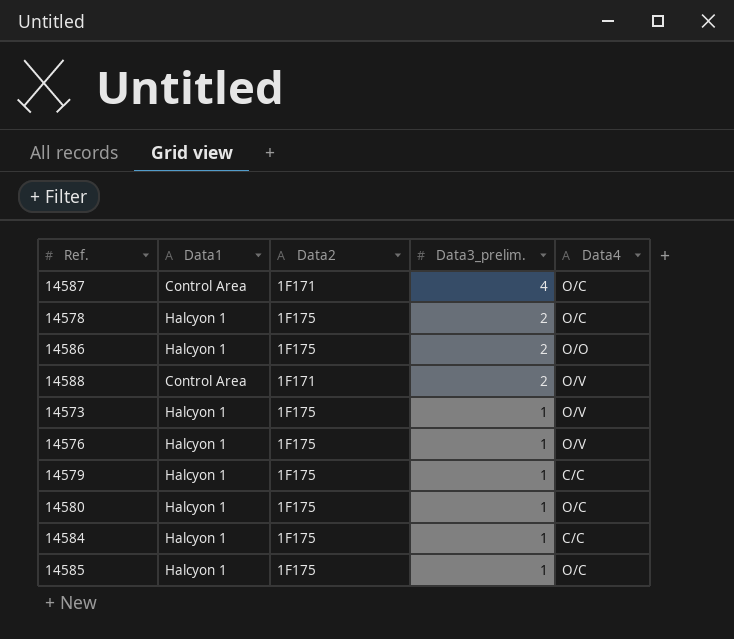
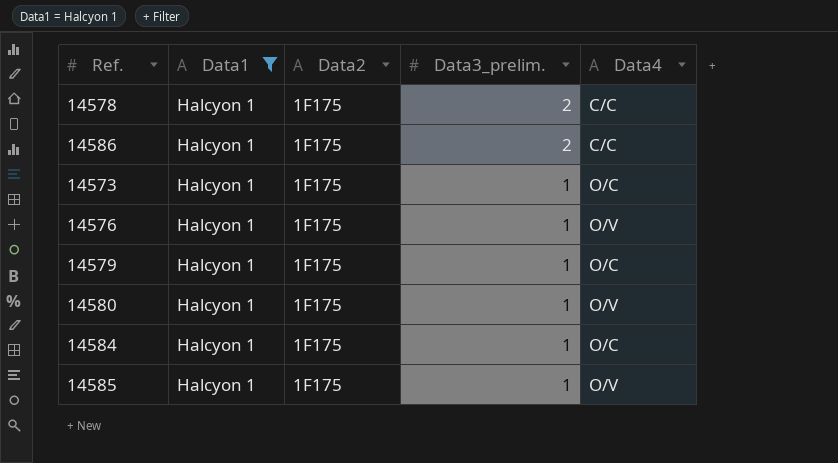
filter: none -> Data1 = Halcyon 1
14578 | Data4: O/C -> C/C
14586 | Data4: O/O -> C/C
14573 | Data4: O/V -> O/C
14579 | Data4: C/C -> O/C
14580 | Data4: O/C -> O/V
14584 | Data4: C/C -> O/C
14585 | Data4: O/C -> O/V

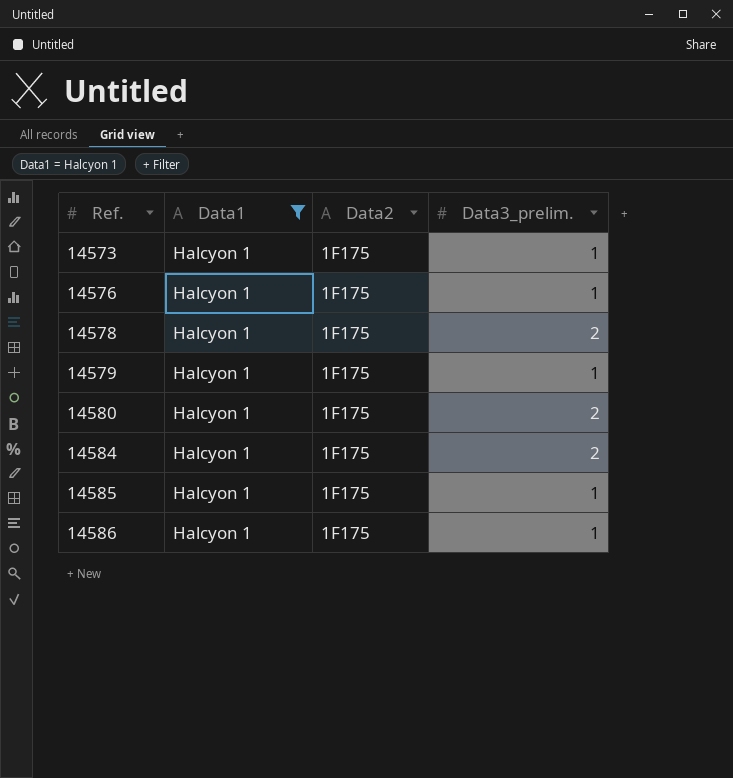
row order: Data3_prelim. descending -> Ref. ascending
column Data4 | position: 5 -> none
14580 | Data3_prelim.: 1 -> 2
14584 | Data3_prelim.: 1 -> 2
14586 | Data3_prelim.: 2 -> 1

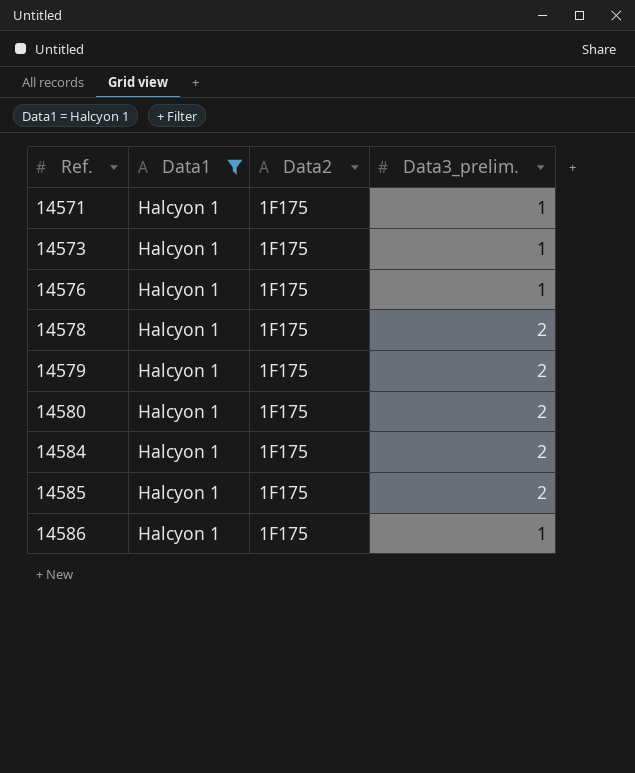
row 14571: none -> Halcyon 1 | 1F175 | 1
14579 | Data3_prelim.: 1 -> 2
14585 | Data3_prelim.: 1 -> 2

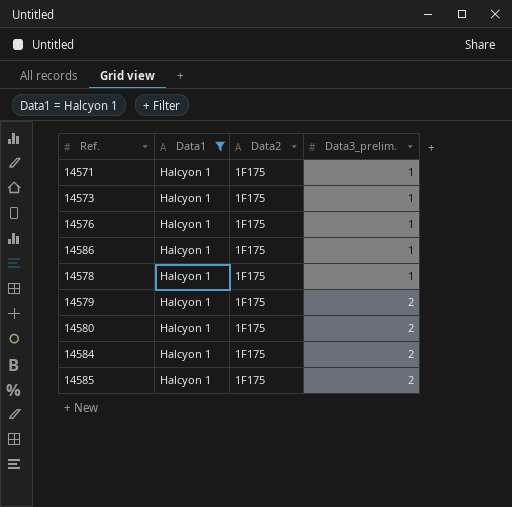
row order: Ref. ascending -> Data3_prelim. ascending
14578 | Data3_prelim.: 2 -> 1

